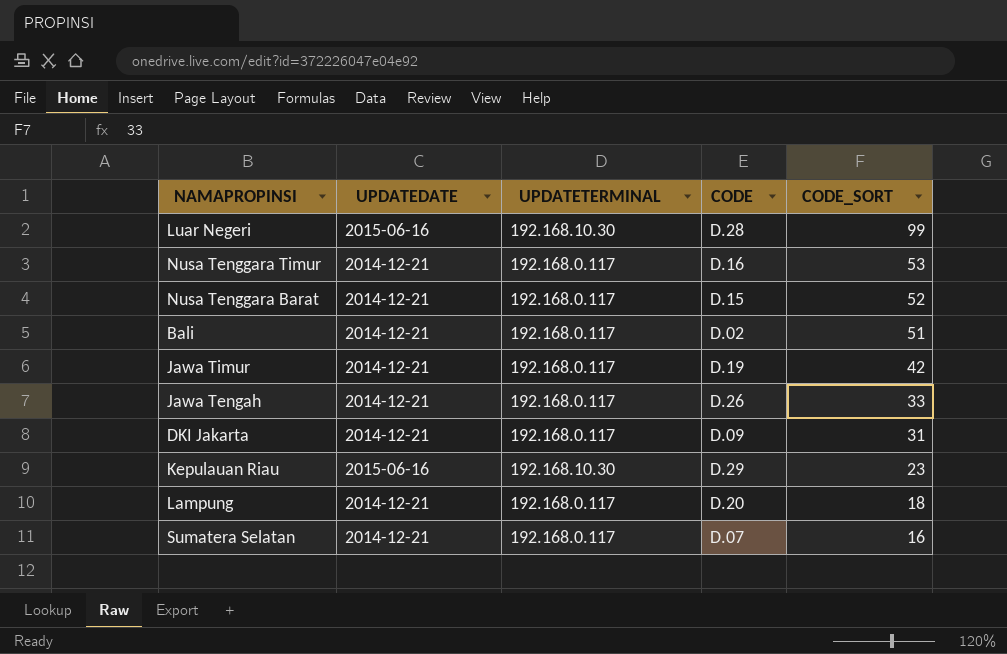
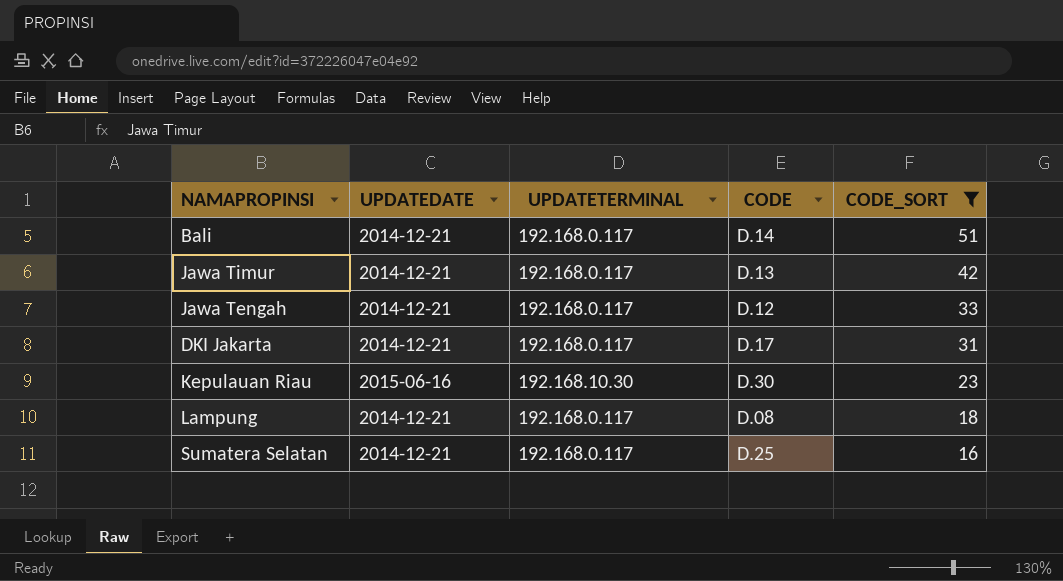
filter: none -> CODE_SORT <= 51
Bali | CODE: D.02 -> D.14
Jawa Timur | CODE: D.19 -> D.13
Jawa Tengah | CODE: D.26 -> D.12
DKI Jakarta | CODE: D.09 -> D.17
Kepulauan Riau | CODE: D.29 -> D.30
Lampung | CODE: D.20 -> D.08
Sumatera Selatan | CODE: D.07 -> D.25

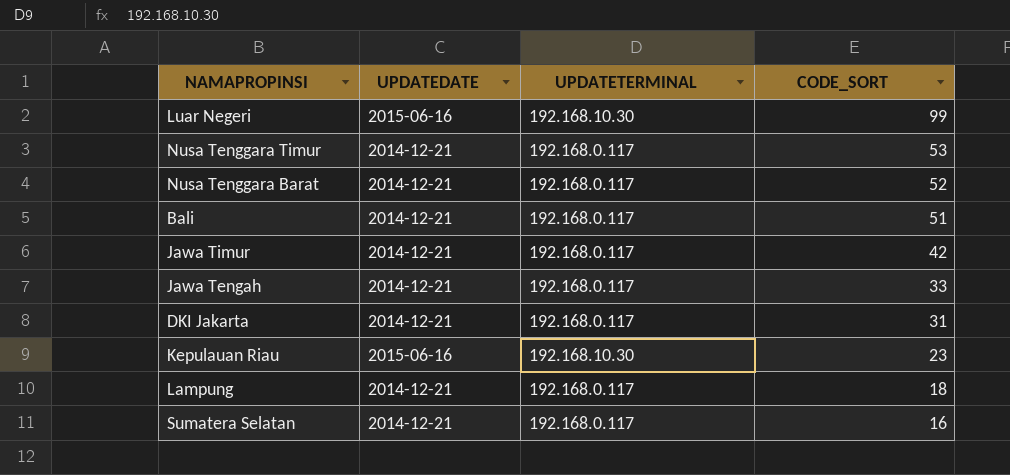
filter: CODE_SORT <= 51 -> none
column CODE | position: 4 -> none

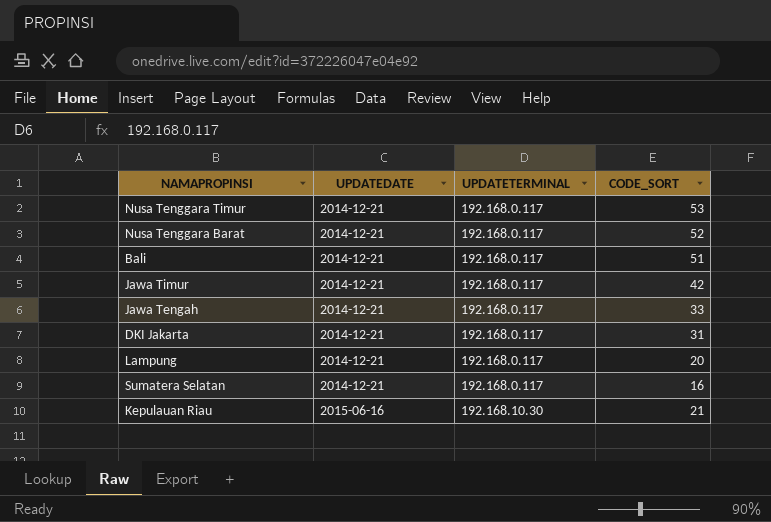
row order: CODE_SORT descending -> UPDATEDATE ascending
row Luar Negeri: 2015-06-16 | 192.168.10.30 | 99 -> none
Lampung | CODE_SORT: 18 -> 20
Kepulauan Riau | CODE_SORT: 23 -> 21

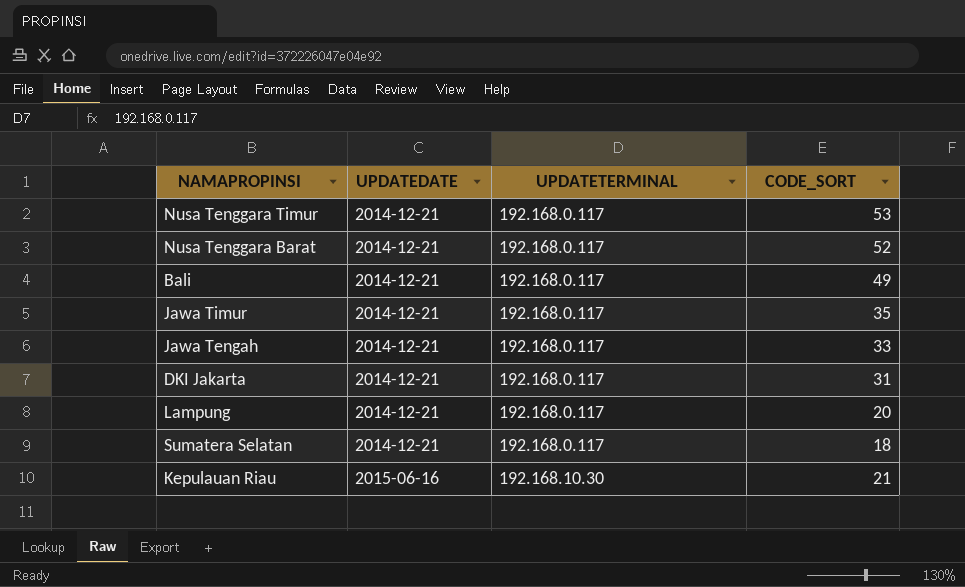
Bali | CODE_SORT: 51 -> 49
Jawa Timur | CODE_SORT: 42 -> 35
Sumatera Selatan | CODE_SORT: 16 -> 18

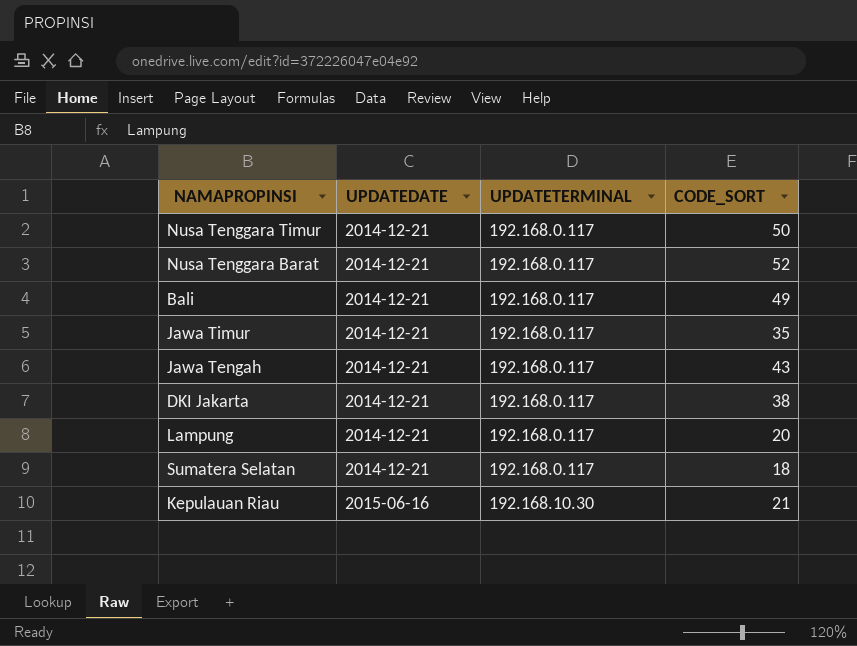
Nusa Tenggara Timur | CODE_SORT: 53 -> 50
Jawa Tengah | CODE_SORT: 33 -> 43
DKI Jakarta | CODE_SORT: 31 -> 38

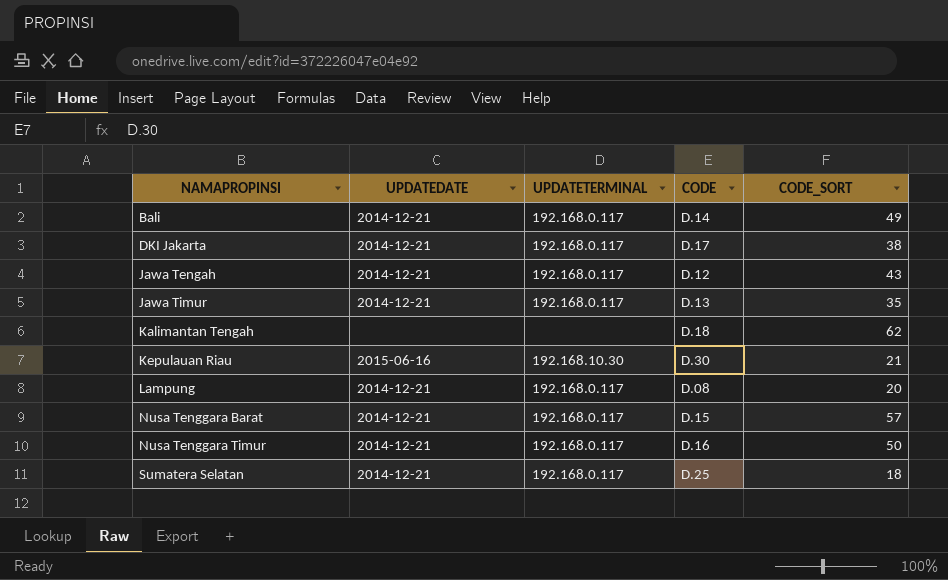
row order: UPDATEDATE ascending -> NAMAPROPINSI ascending
column CODE | position: none -> 4
row Kalimantan Tengah: none -> none | none | D.18 | 62
Nusa Tenggara Barat | CODE_SORT: 52 -> 57

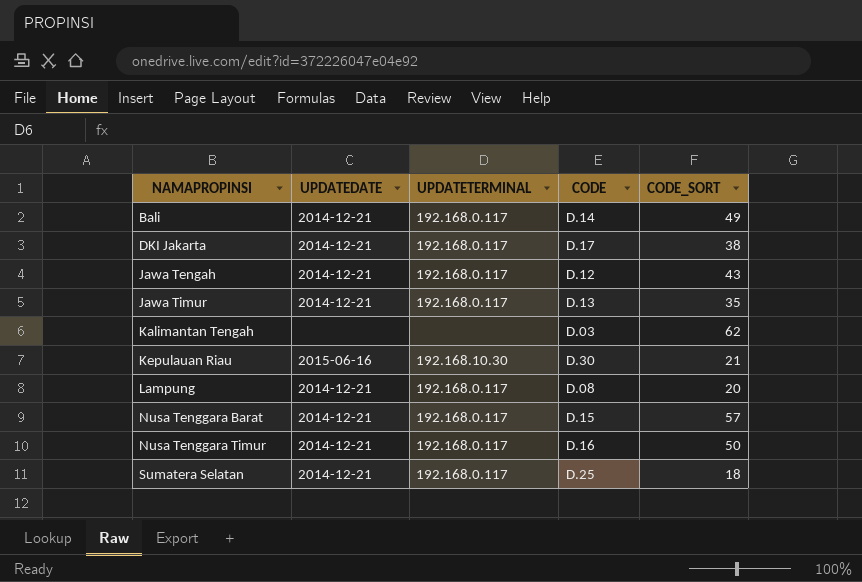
Kalimantan Tengah | CODE: D.18 -> D.03

